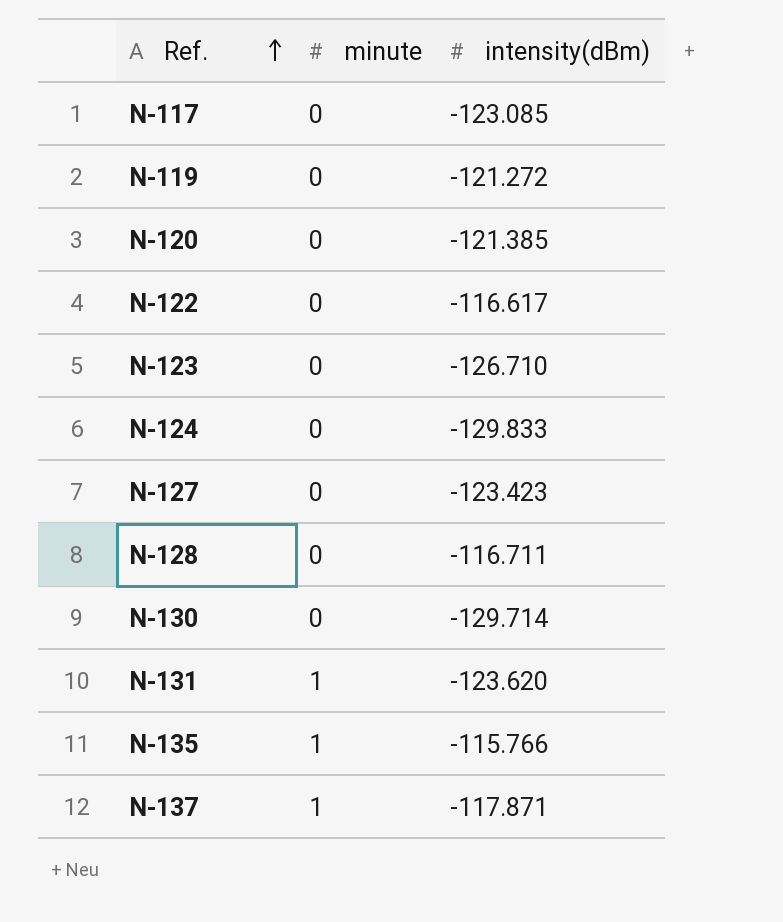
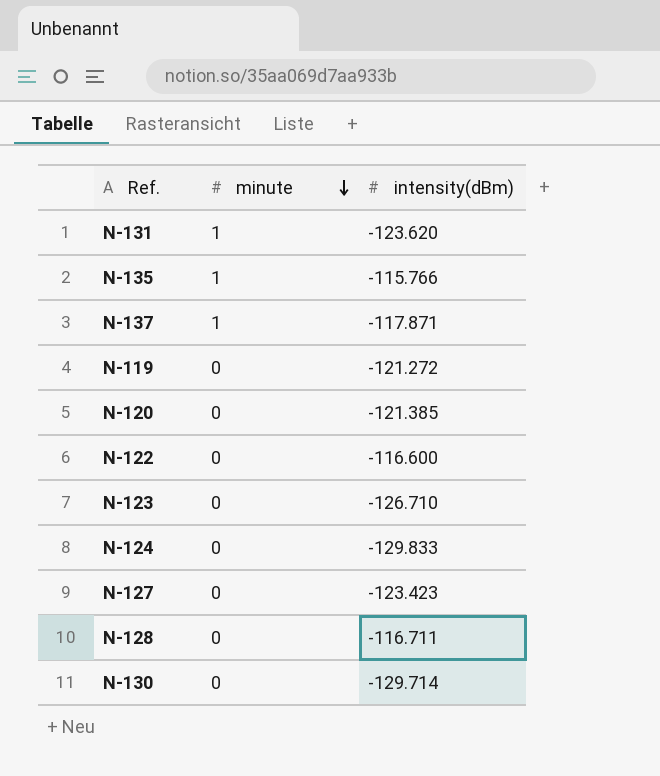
row order: Ref. ascending -> minute descending
row N-117: 0 | -123.085 -> none
N-122 | intensity(dBm): -116.617 -> -116.600

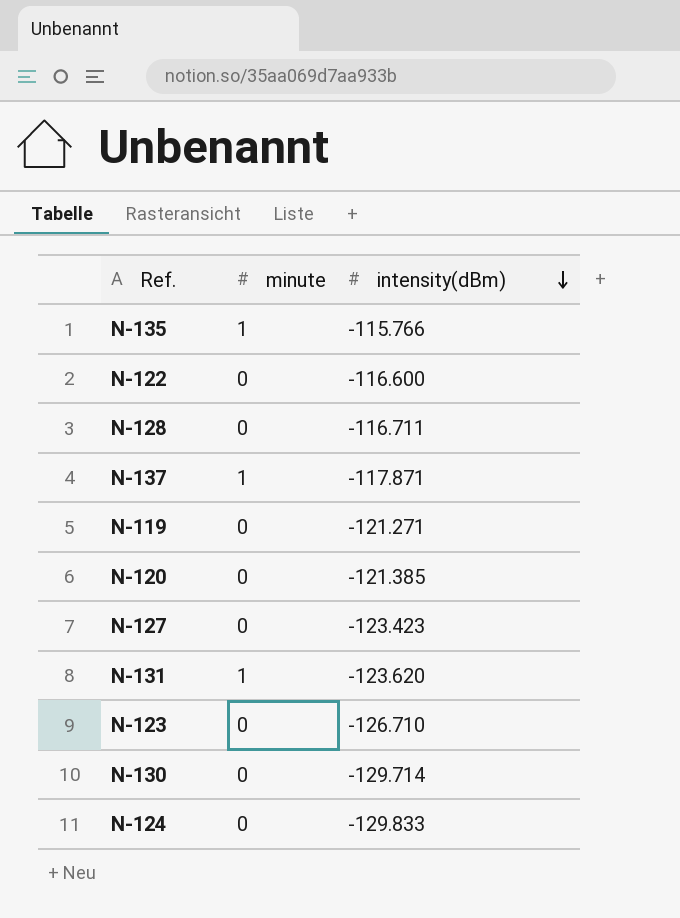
row order: minute descending -> intensity(dBm) descending
N-119 | intensity(dBm): -121.272 -> -121.271

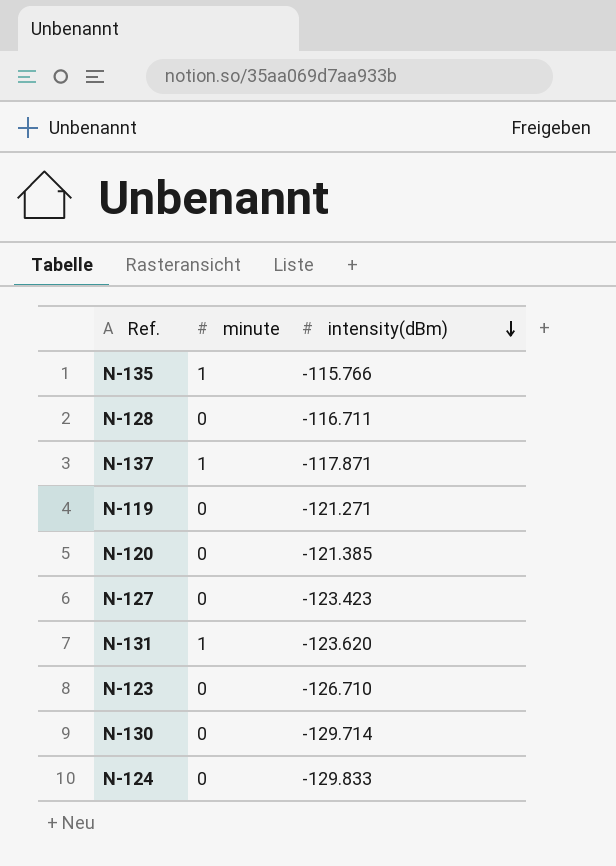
row N-122: 0 | -116.600 -> none

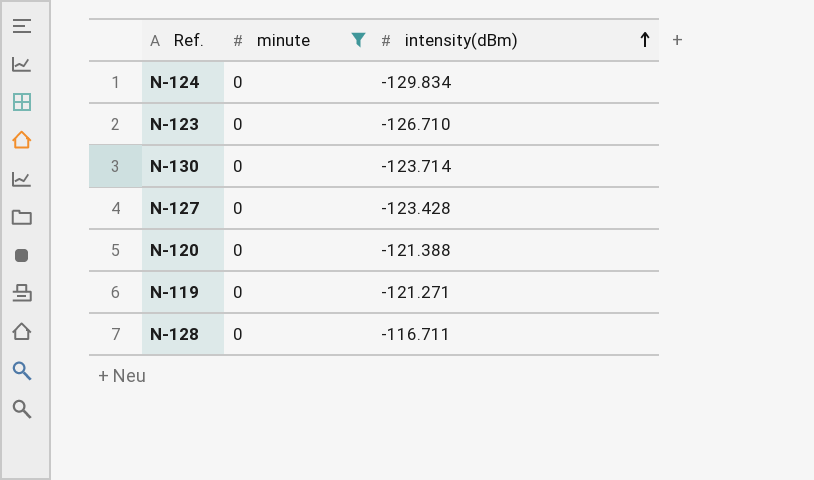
filter: none -> minute = 0
row order: intensity(dBm) descending -> intensity(dBm) ascending
N-124 | intensity(dBm): -129.833 -> -129.834
N-130 | intensity(dBm): -129.714 -> -123.714
N-127 | intensity(dBm): -123.423 -> -123.428
N-120 | intensity(dBm): -121.385 -> -121.388

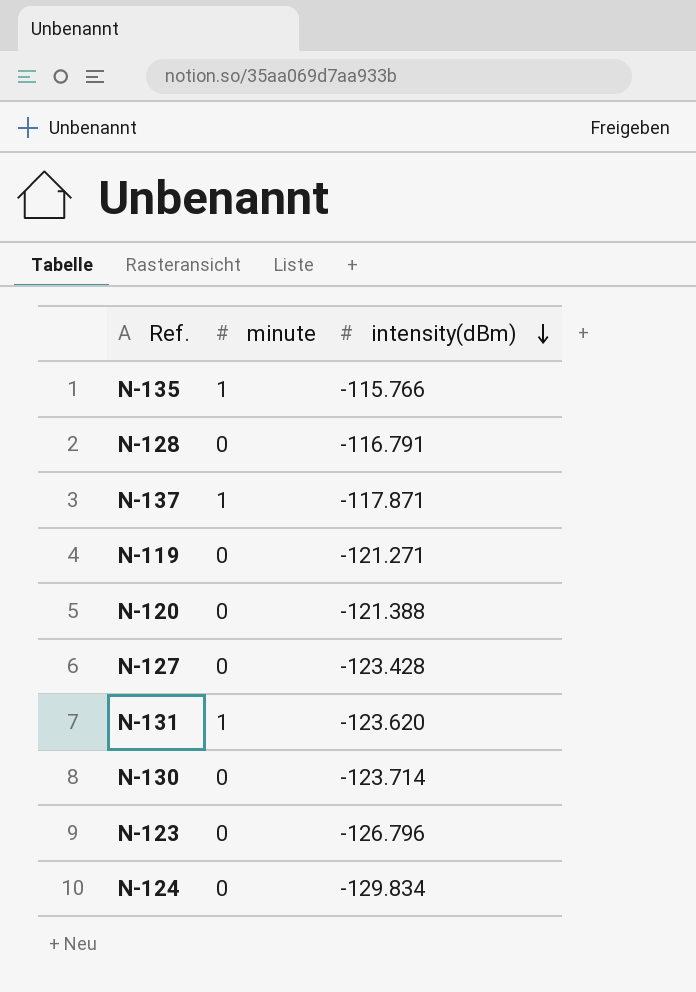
filter: minute = 0 -> none
row order: intensity(dBm) ascending -> intensity(dBm) descending
N-128 | intensity(dBm): -116.711 -> -116.791
N-123 | intensity(dBm): -126.710 -> -126.796

